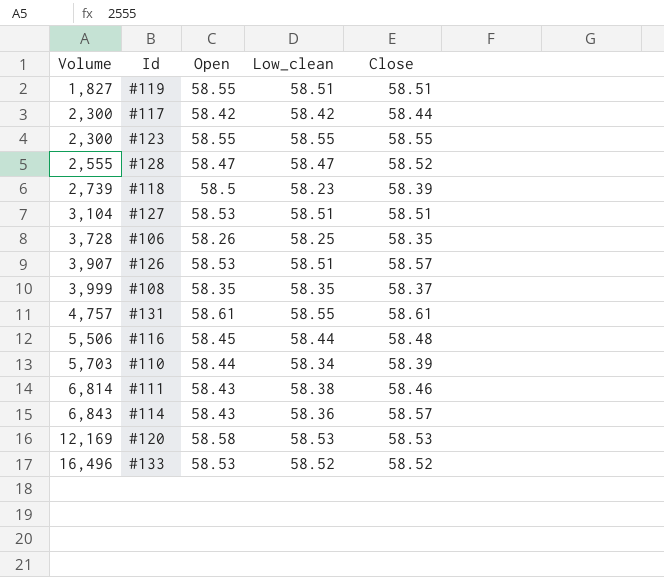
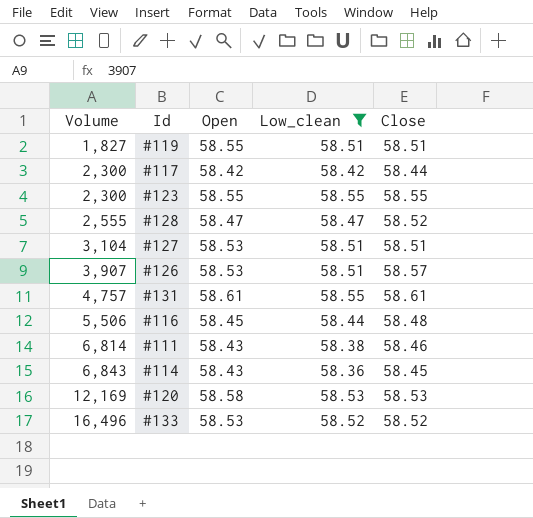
filter: none -> Low_clean >= 58.36
#114 | Close: 58.57 -> 58.45

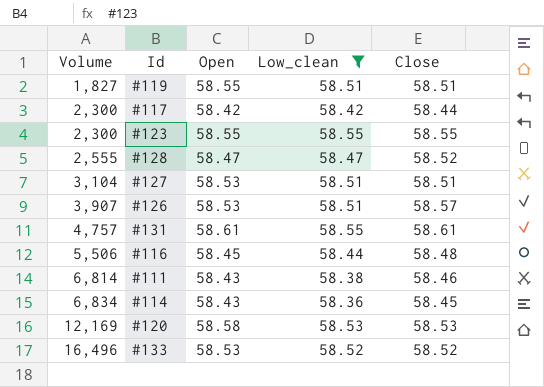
#114 | Volume: 6,843 -> 6,834

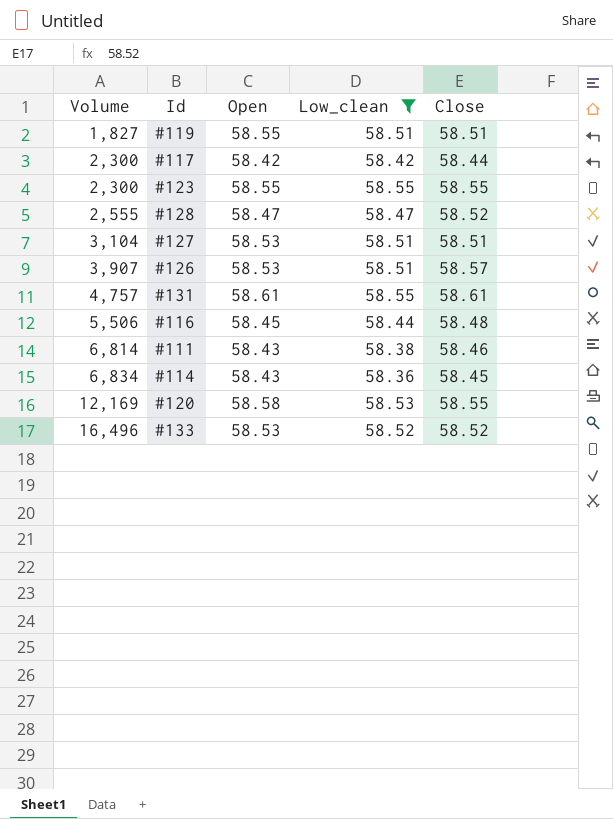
#120 | Close: 58.53 -> 58.55

